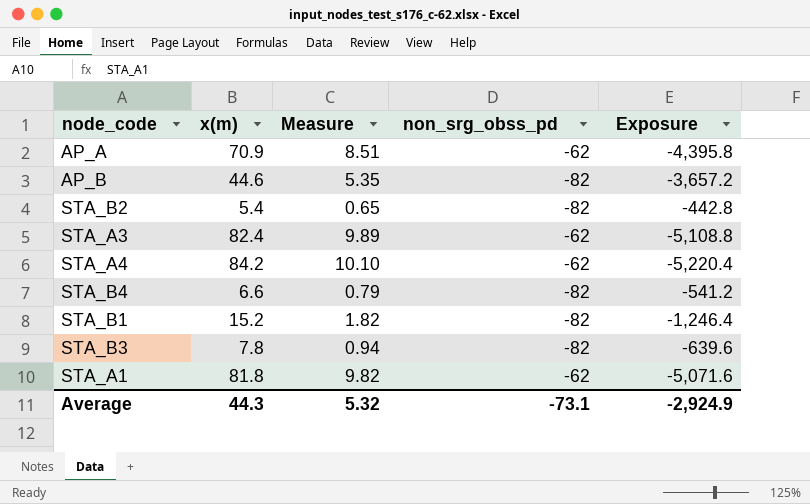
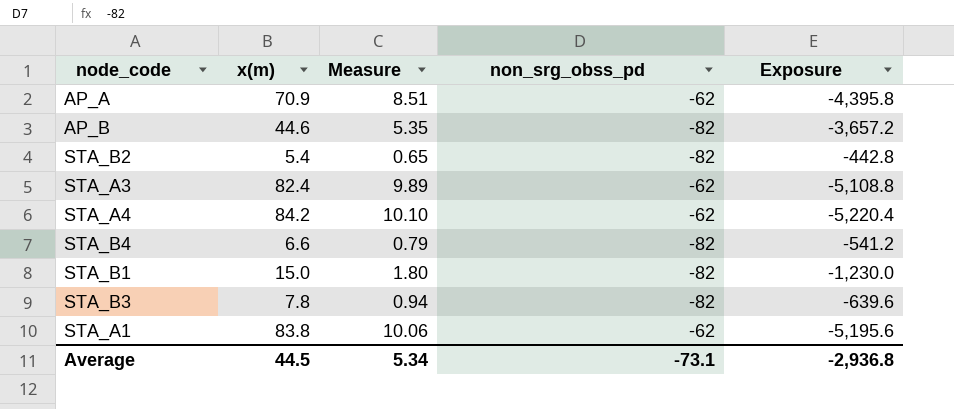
STA_B1 | x(m): 15.2 -> 15.0
STA_B1 | Measure: 1.82 -> 1.80
STA_B1 | Exposure: -1,246.4 -> -1,230.0
STA_A1 | x(m): 81.8 -> 83.8
STA_A1 | Measure: 9.82 -> 10.06
STA_A1 | Exposure: -5,071.6 -> -5,195.6
Average | x(m): 44.3 -> 44.5
Average | Measure: 5.32 -> 5.34
Average | Exposure: -2,924.9 -> -2,936.8

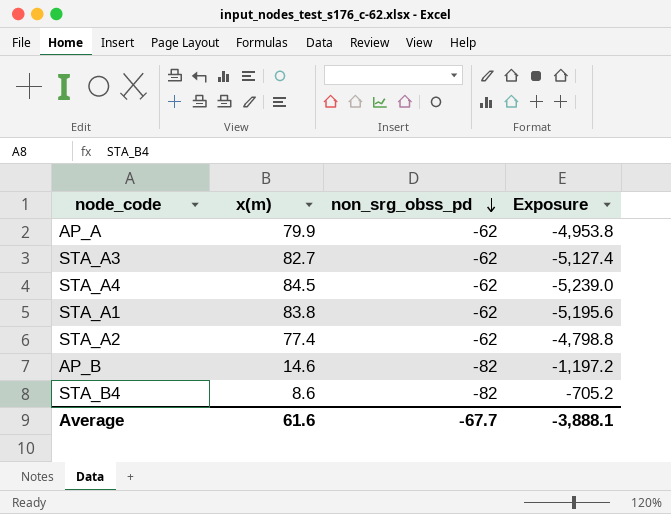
row order: none -> non_srg_obss_pd descending
column Measure | formula: [x(m)] * 0.12 -> none
row STA_B2: 5.4 | 0.65 | -82 | -442.8 -> none
row STA_B1: 15.0 | 1.80 | -82 | -1,230.0 -> none
row STA_B3: 7.8 | 0.94 | -82 | -639.6 -> none
AP_A | x(m): 70.9 -> 79.9
AP_A | Exposure: -4,395.8 -> -4,953.8
STA_A3 | x(m): 82.4 -> 82.7
STA_A3 | Exposure: -5,108.8 -> -5,127.4
STA_A4 | x(m): 84.2 -> 84.5
STA_A4 | Exposure: -5,220.4 -> -5,239.0
row STA_A2: none -> 77.4 | -62 | -4,798.8
AP_B | x(m): 44.6 -> 14.6
AP_B | Exposure: -3,657.2 -> -1,197.2
STA_B4 | x(m): 6.6 -> 8.6
STA_B4 | Exposure: -541.2 -> -705.2
Average | x(m): 44.5 -> 61.6
Average | non_srg_obss_pd: -73.1 -> -67.7
Average | Exposure: -2,936.8 -> -3,888.1

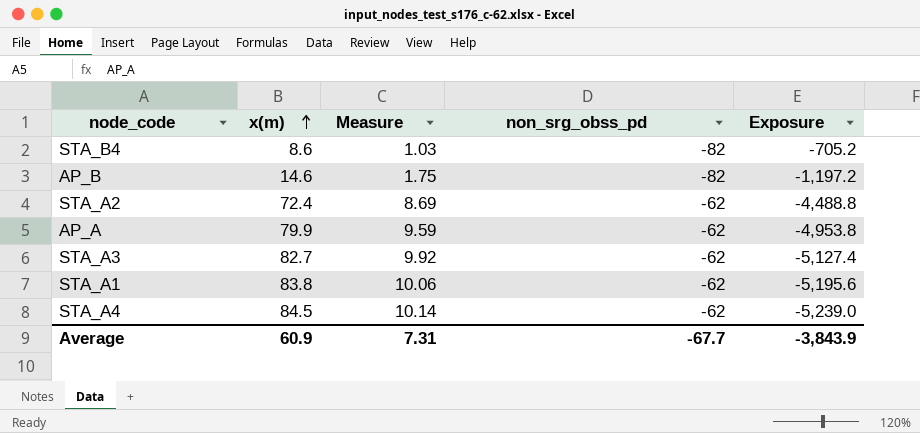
row order: non_srg_obss_pd descending -> x(m) ascending
column Measure | formula: none -> [x(m)] * 0.12
STA_A2 | x(m): 77.4 -> 72.4
STA_A2 | Exposure: -4,798.8 -> -4,488.8
Average | x(m): 61.6 -> 60.9
Average | Exposure: -3,888.1 -> -3,843.9

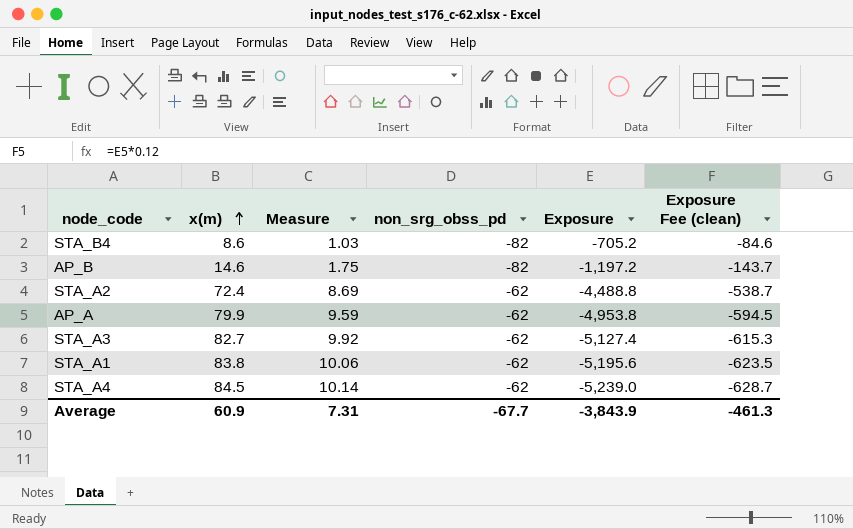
column Exposure Fee (clean) | formula: none -> [Exposure] * 0.12

